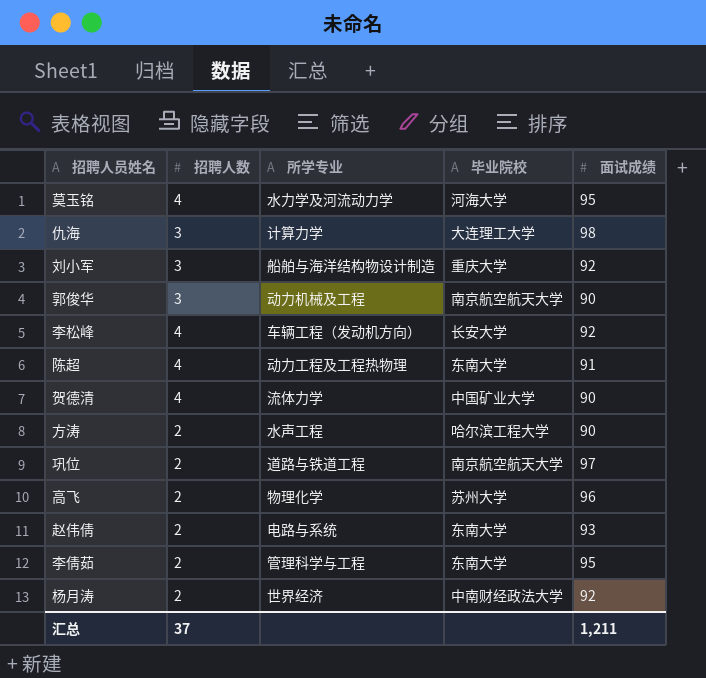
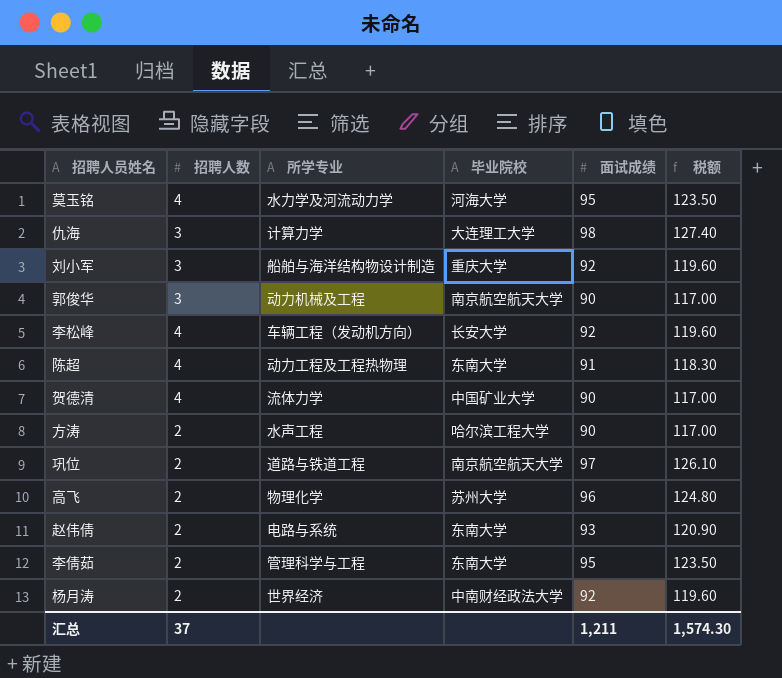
column 税额 | formula: none -> [面试成绩] * 1.3

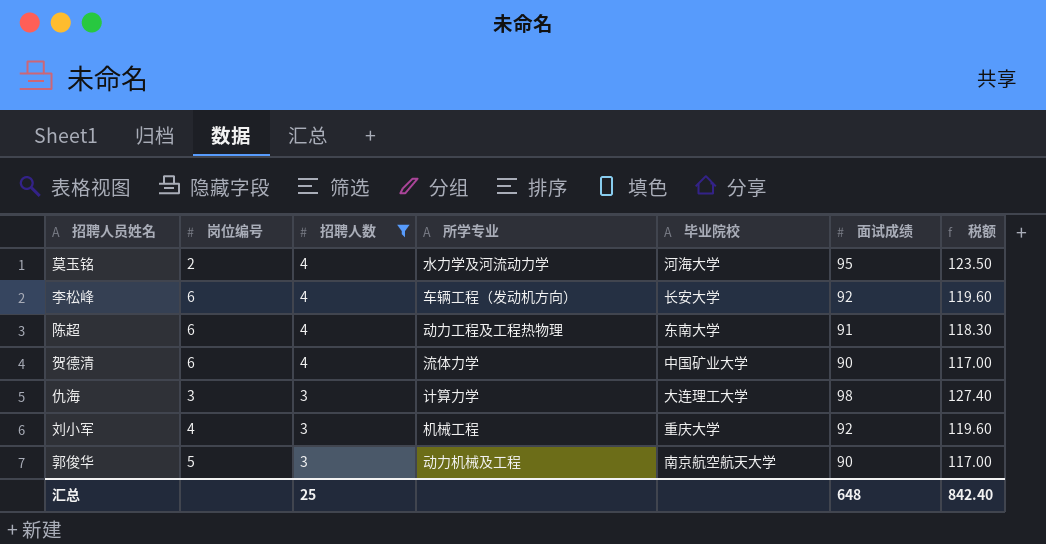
filter: none -> 招聘人数 != 2
row order: none -> 招聘人数 descending
column 岗位编号 | position: none -> 2
刘小军 | 所学专业: 船舶与海洋结构物设计制造 -> 机械工程
汇总 | 招聘人数: 37 -> 25
汇总 | 面试成绩: 1,211 -> 648
汇总 | 税额: 1,574.30 -> 842.40

